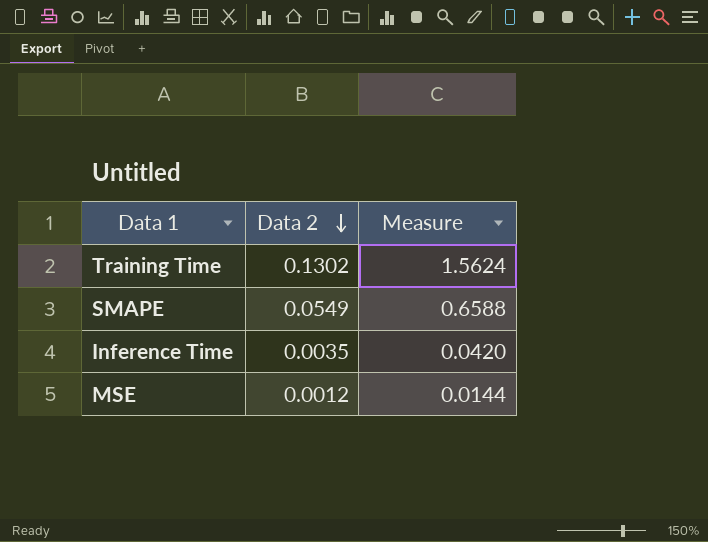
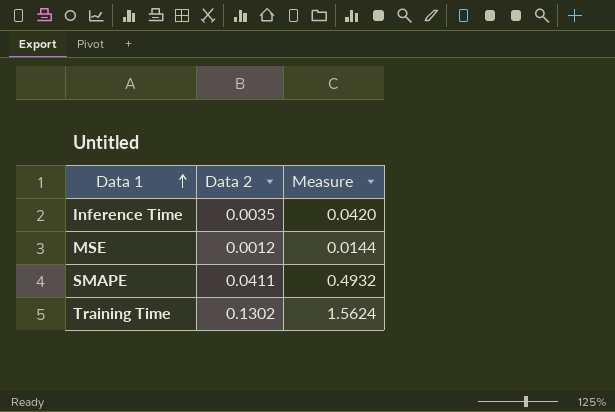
row order: Data 2 descending -> Data 1 ascending
SMAPE | Data 2: 0.0549 -> 0.0411
SMAPE | Measure: 0.6588 -> 0.4932

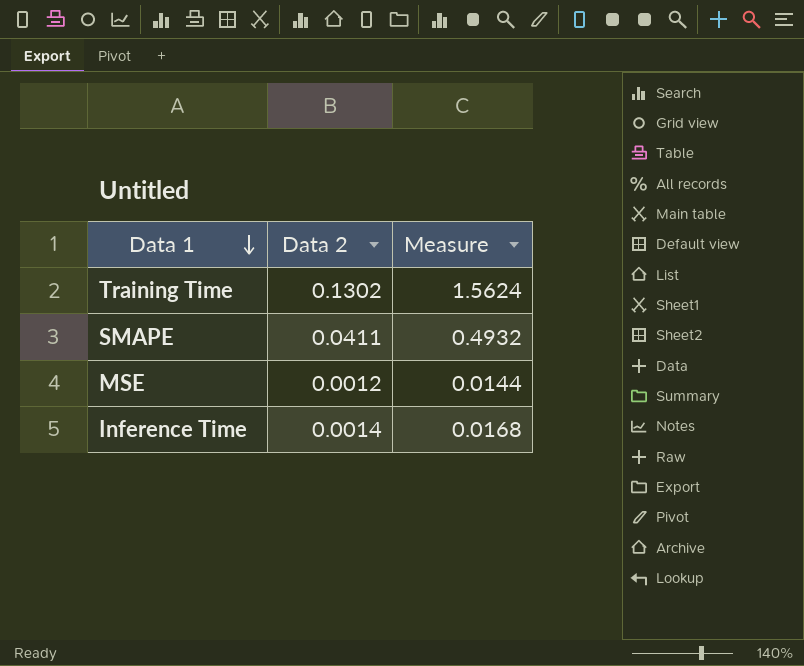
row order: Data 1 ascending -> Data 1 descending
Inference Time | Data 2: 0.0035 -> 0.0014
Inference Time | Measure: 0.0420 -> 0.0168

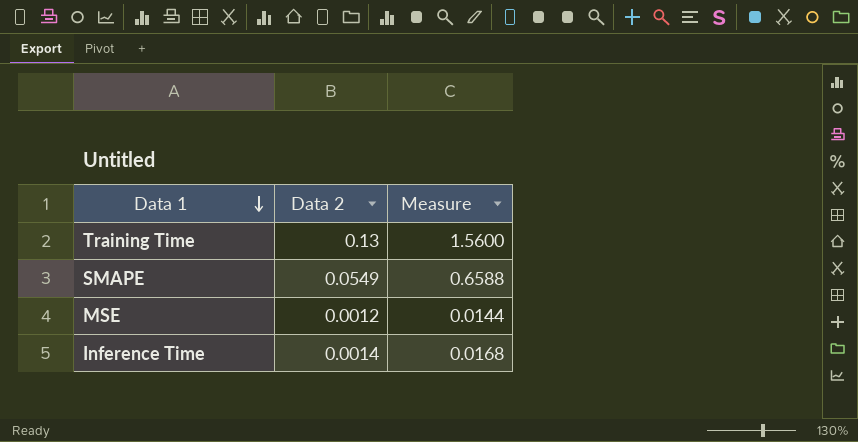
Training Time | Data 2: 0.1302 -> 0.13
Training Time | Measure: 1.5624 -> 1.5600
SMAPE | Data 2: 0.0411 -> 0.0549
SMAPE | Measure: 0.4932 -> 0.6588

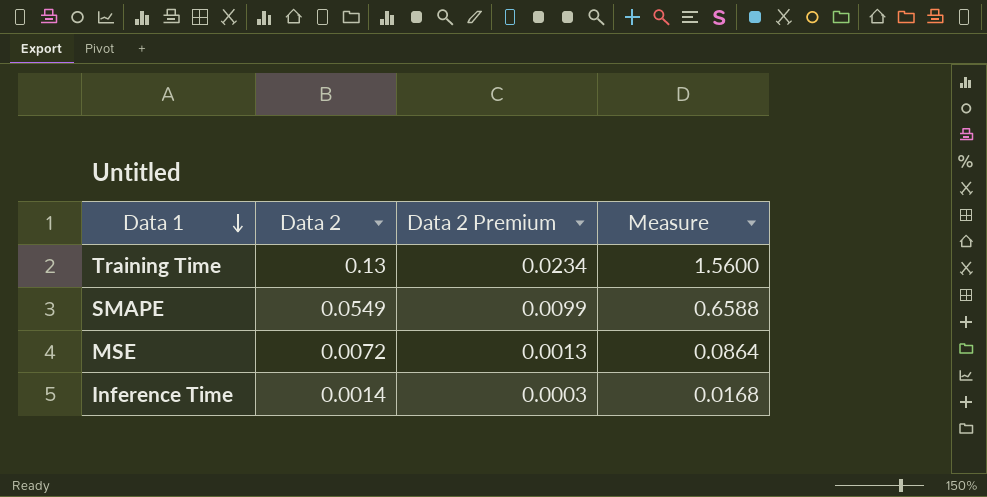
column Data 2 Premium | formula: none -> [Data 2] * 0.18
MSE | Data 2: 0.0012 -> 0.0072
MSE | Measure: 0.0144 -> 0.0864

